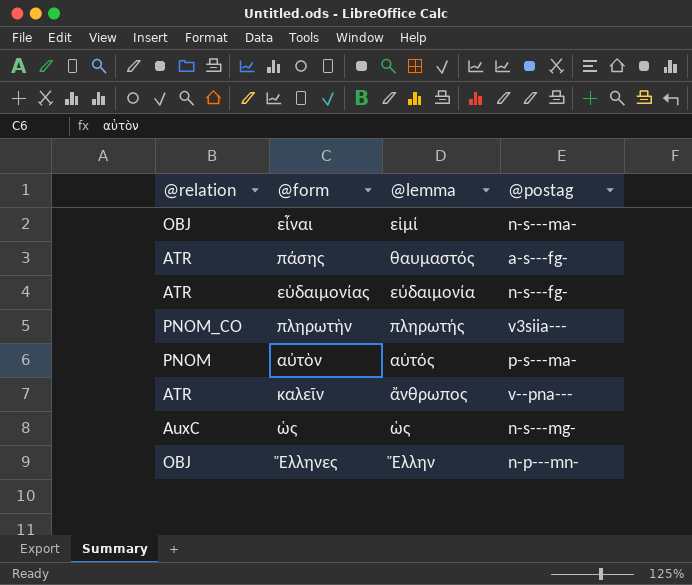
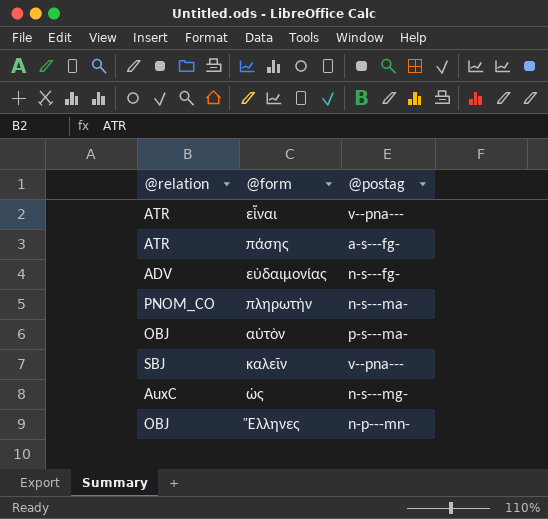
column @lemma | position: 3 -> none
εἶναι | @relation: OBJ -> ATR
εἶναι | @postag: n-s---ma- -> v--pna---
εὐδαιμονίας | @relation: ATR -> ADV
πληρωτὴν | @postag: v3siia--- -> n-s---ma-
αὐτὸν | @relation: PNOM -> OBJ
καλεῖν | @relation: ATR -> SBJ

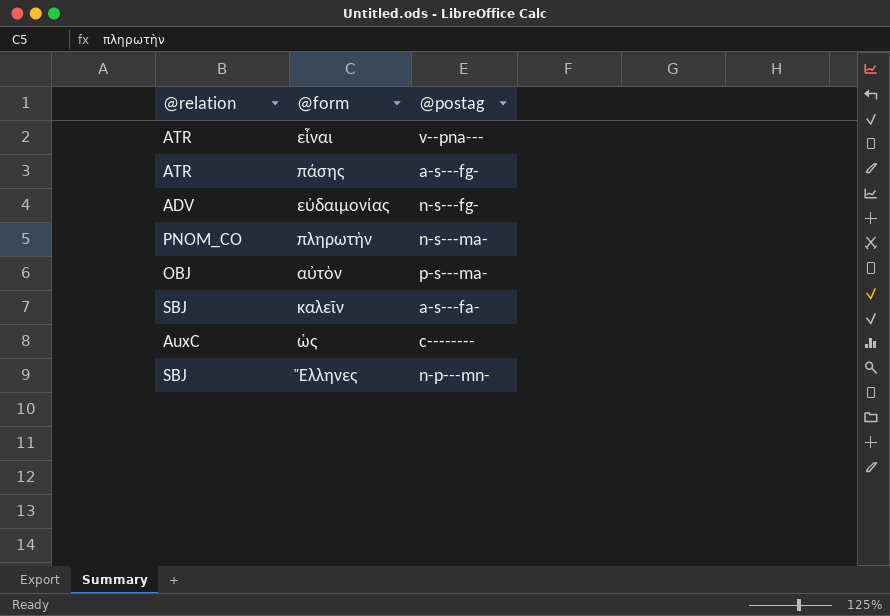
καλεῖν | @postag: v--pna--- -> a-s---fa-
ὡς | @postag: n-s---mg- -> c--------
Ἕλληνες | @relation: OBJ -> SBJ

